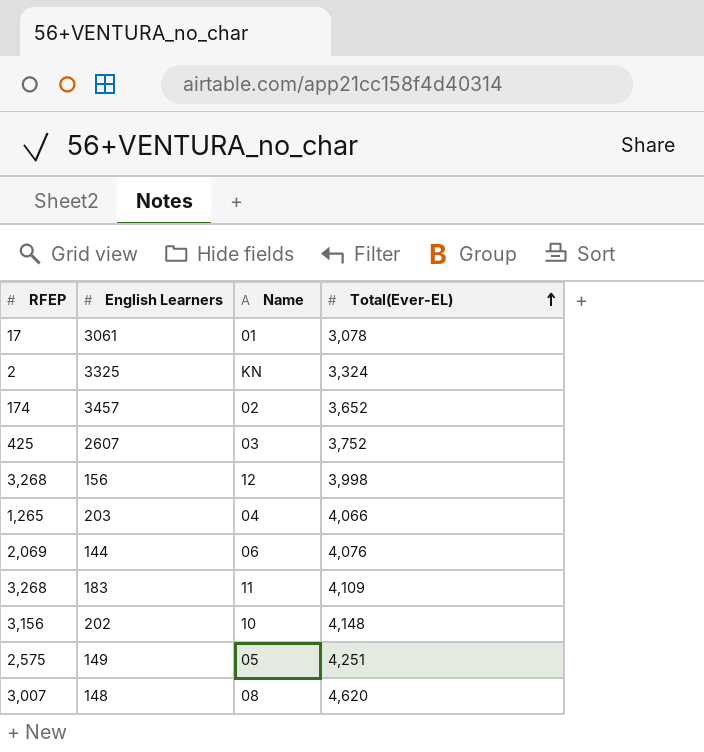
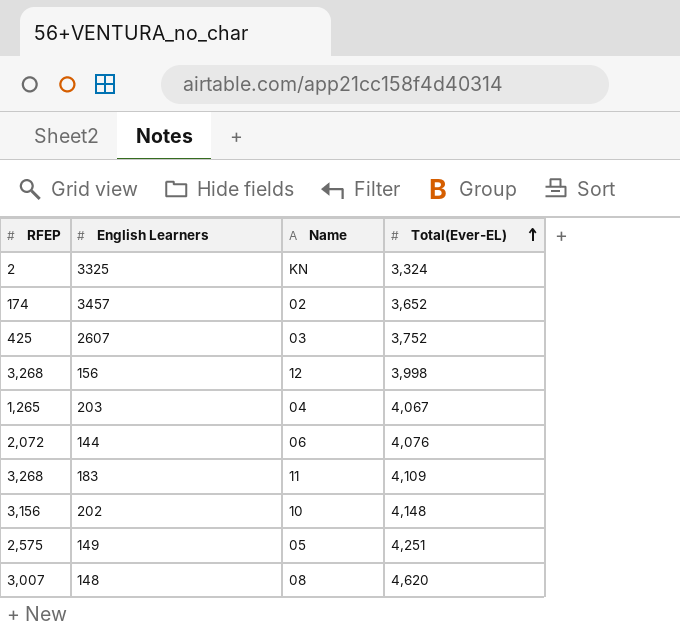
row 3061: 17 | 01 | 3,078 -> none
203 | Total(Ever-EL): 4,066 -> 4,067
144 | RFEP: 2,069 -> 2,072

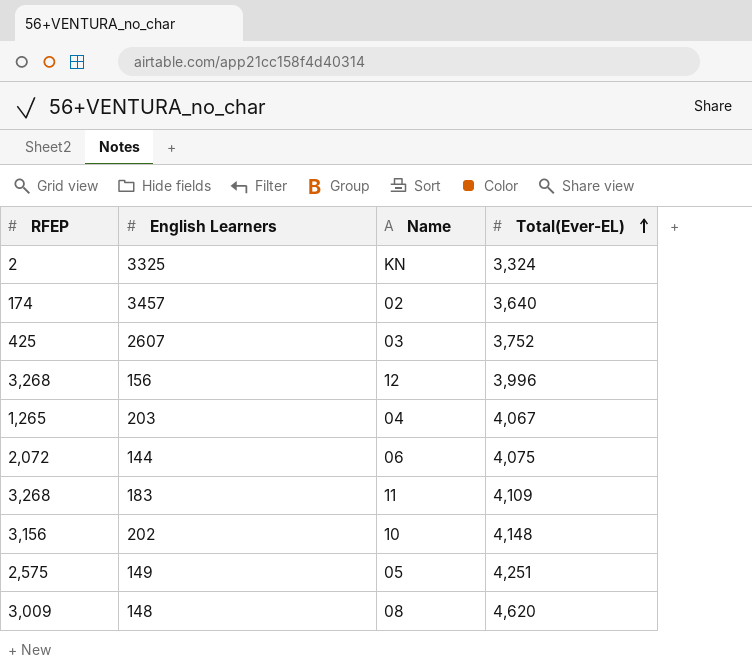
3457 | Total(Ever-EL): 3,652 -> 3,640
156 | Total(Ever-EL): 3,998 -> 3,996
144 | Total(Ever-EL): 4,076 -> 4,075
148 | RFEP: 3,007 -> 3,009

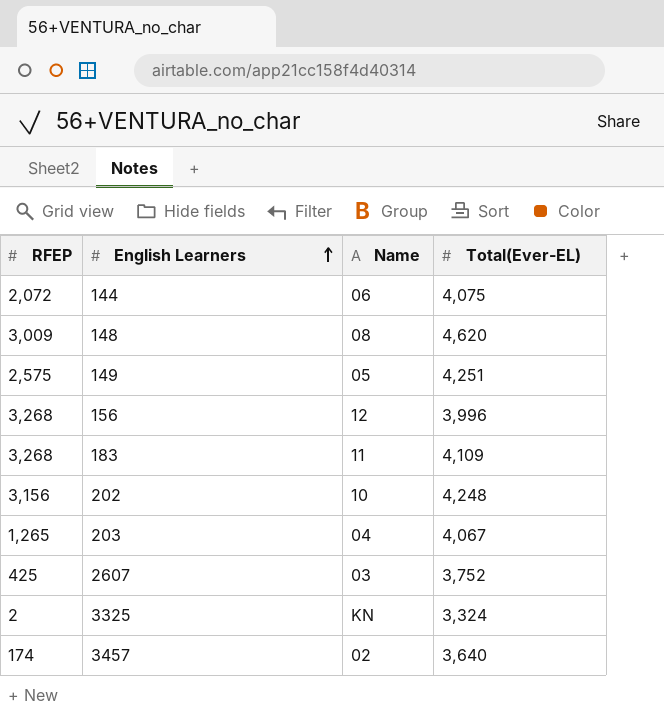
row order: Total(Ever-EL) ascending -> English Learners ascending
202 | Total(Ever-EL): 4,148 -> 4,248

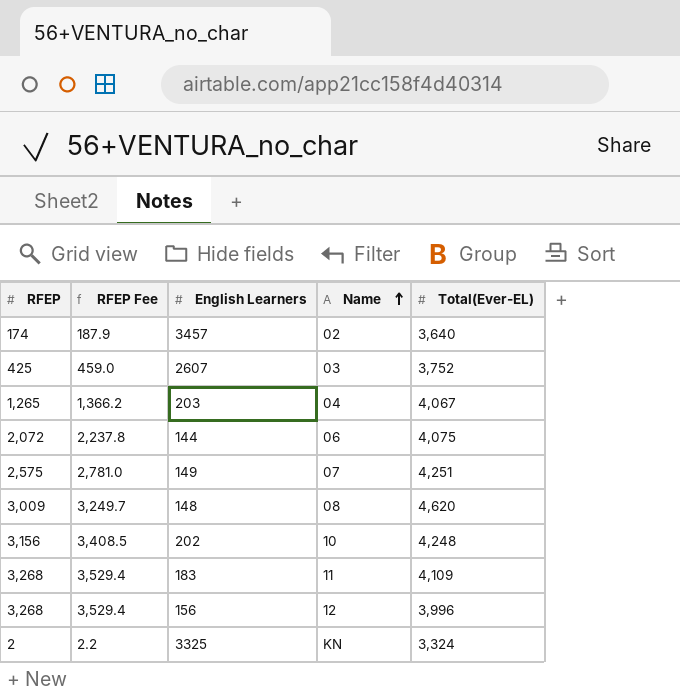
row order: English Learners ascending -> Name ascending
column RFEP Fee | formula: none -> [RFEP] * 1.08
149 | Name: 05 -> 07

